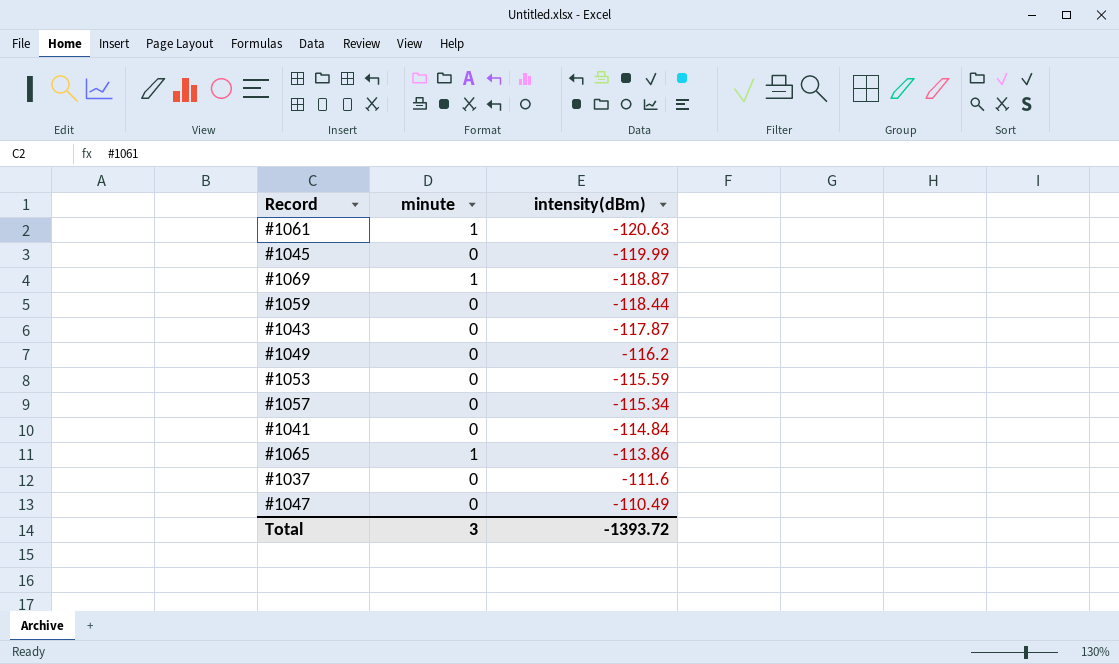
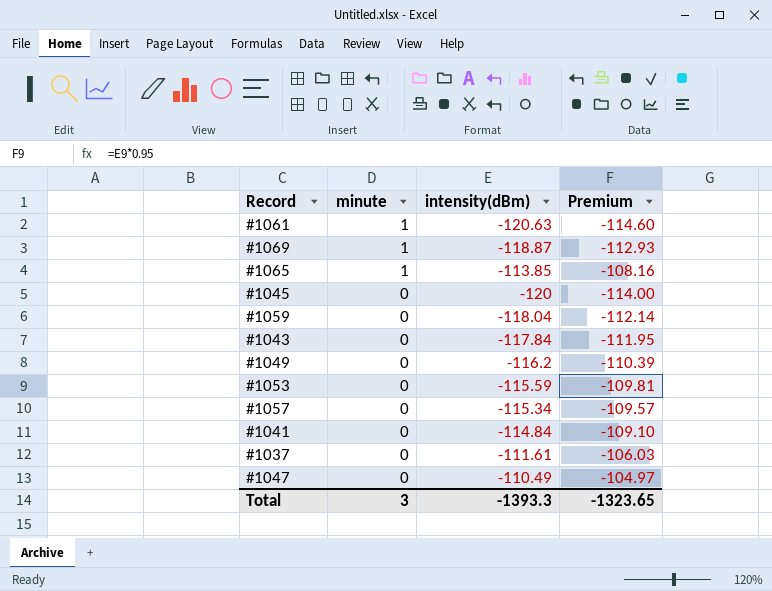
row order: intensity(dBm) ascending -> minute descending
column Premium | formula: none -> [intensity(dBm)] * 0.95
#1065 | intensity(dBm): -113.86 -> -113.85
#1045 | intensity(dBm): -119.99 -> -120
#1059 | intensity(dBm): -118.44 -> -118.04
#1043 | intensity(dBm): -117.87 -> -117.84
#1037 | intensity(dBm): -111.6 -> -111.61
Total | intensity(dBm): -1393.72 -> -1393.3

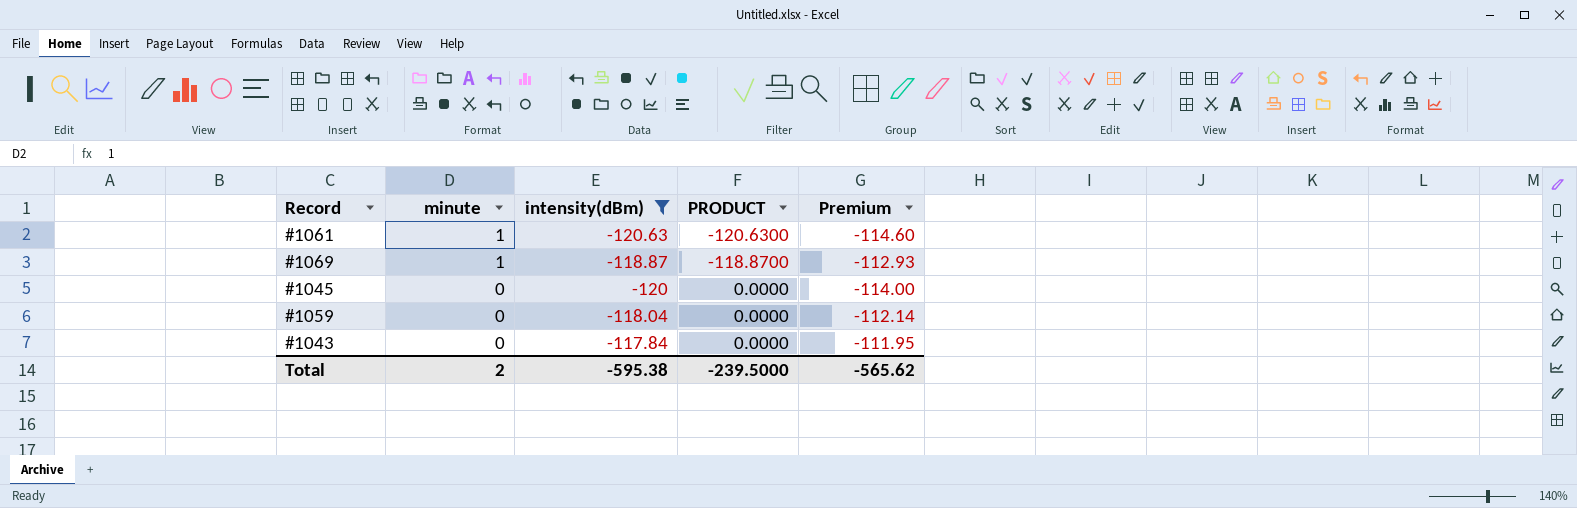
filter: none -> intensity(dBm) <= -117.84
column PRODUCT | formula: none -> [minute] * [intensity(dBm)]
Total | minute: 3 -> 2
Total | intensity(dBm): -1393.3 -> -595.38
Total | Premium: -1323.65 -> -565.62

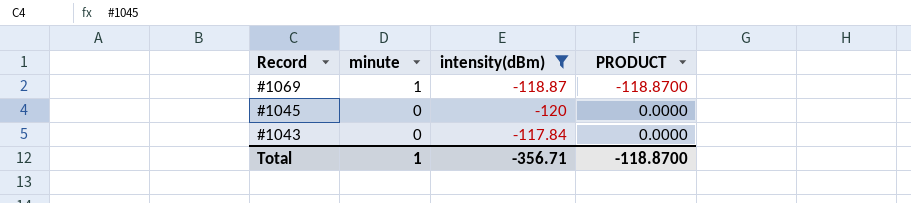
column Premium | formula: [intensity(dBm)] * 0.95 -> none
row #1061: 1 | -120.63 | -120.6300 | -114.60 -> none
row #1059: 0 | -118.04 | 0.0000 | -112.14 -> none
Total | minute: 2 -> 1
Total | intensity(dBm): -595.38 -> -356.71
Total | PRODUCT: -239.5000 -> -118.8700

